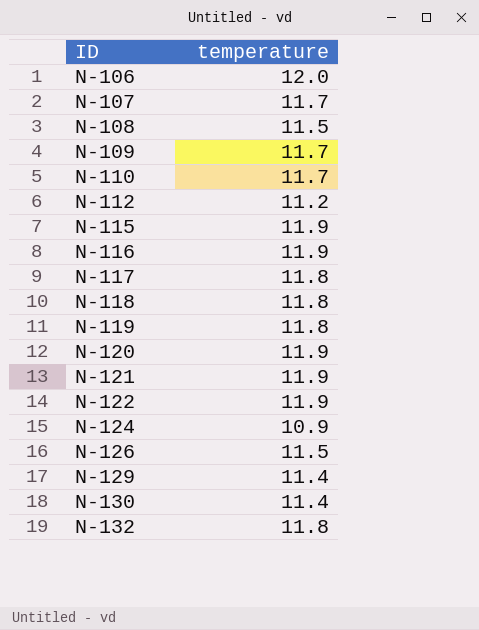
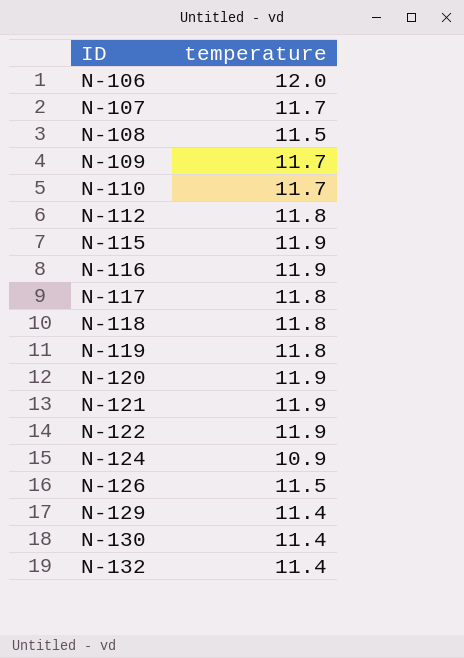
N-112 | temperature: 11.2 -> 11.8
N-132 | temperature: 11.8 -> 11.4

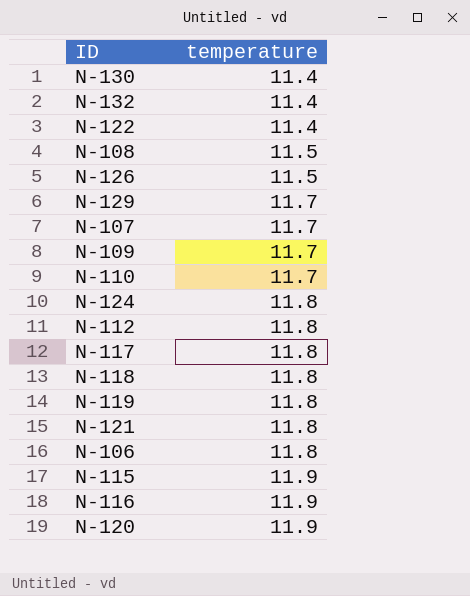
row order: ID ascending -> temperature ascending
N-122 | temperature: 11.9 -> 11.4
N-129 | temperature: 11.4 -> 11.7
N-124 | temperature: 10.9 -> 11.8
N-121 | temperature: 11.9 -> 11.8
N-106 | temperature: 12.0 -> 11.8

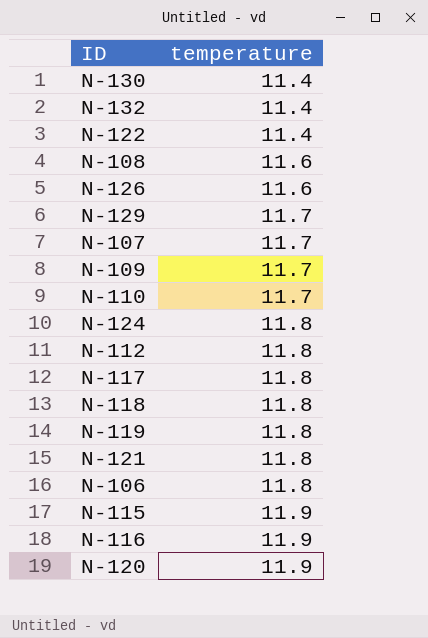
N-108 | temperature: 11.5 -> 11.6
N-126 | temperature: 11.5 -> 11.6

